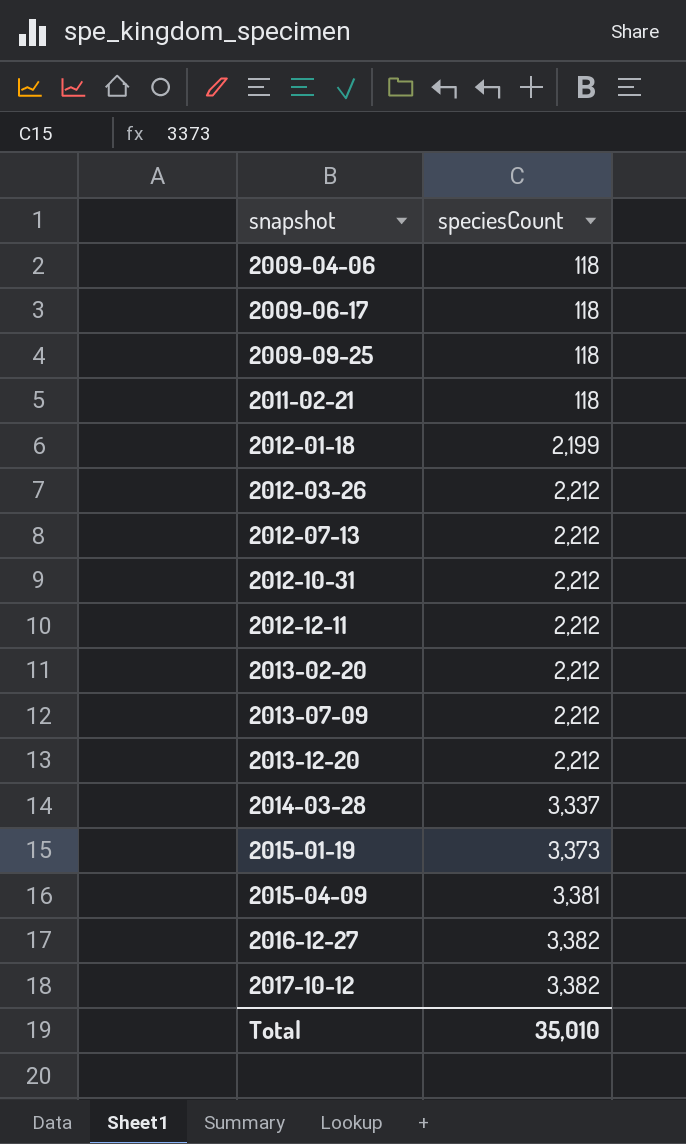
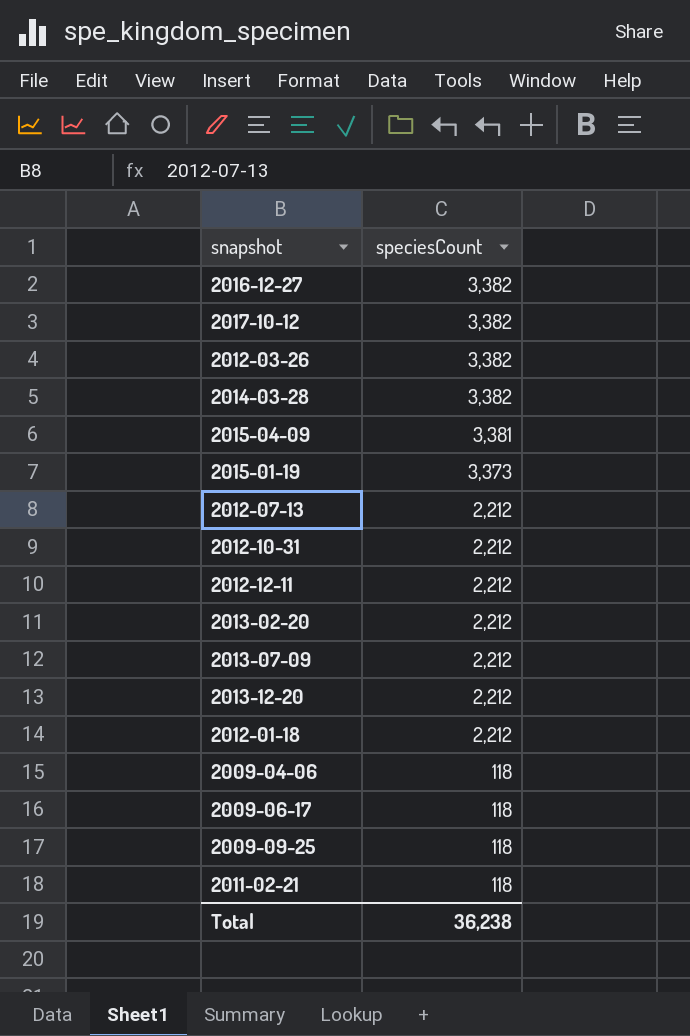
row order: snapshot ascending -> speciesCount descending
2012-03-26 | speciesCount: 2,212 -> 3,382
2014-03-28 | speciesCount: 3,337 -> 3,382
2012-01-18 | speciesCount: 2,199 -> 2,212
Total | speciesCount: 35,010 -> 36,238

